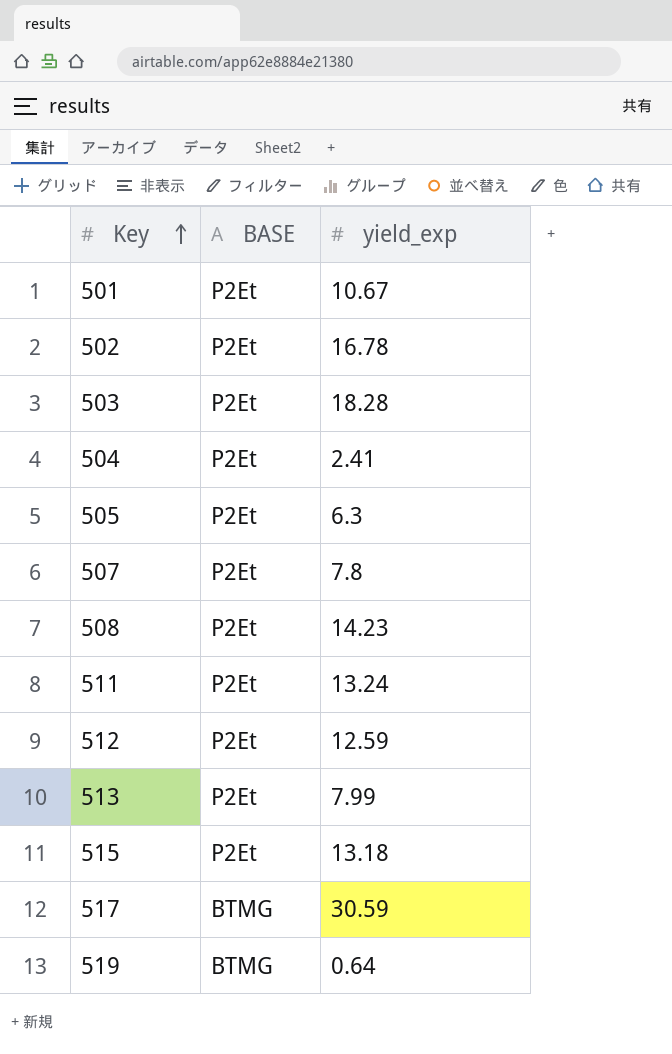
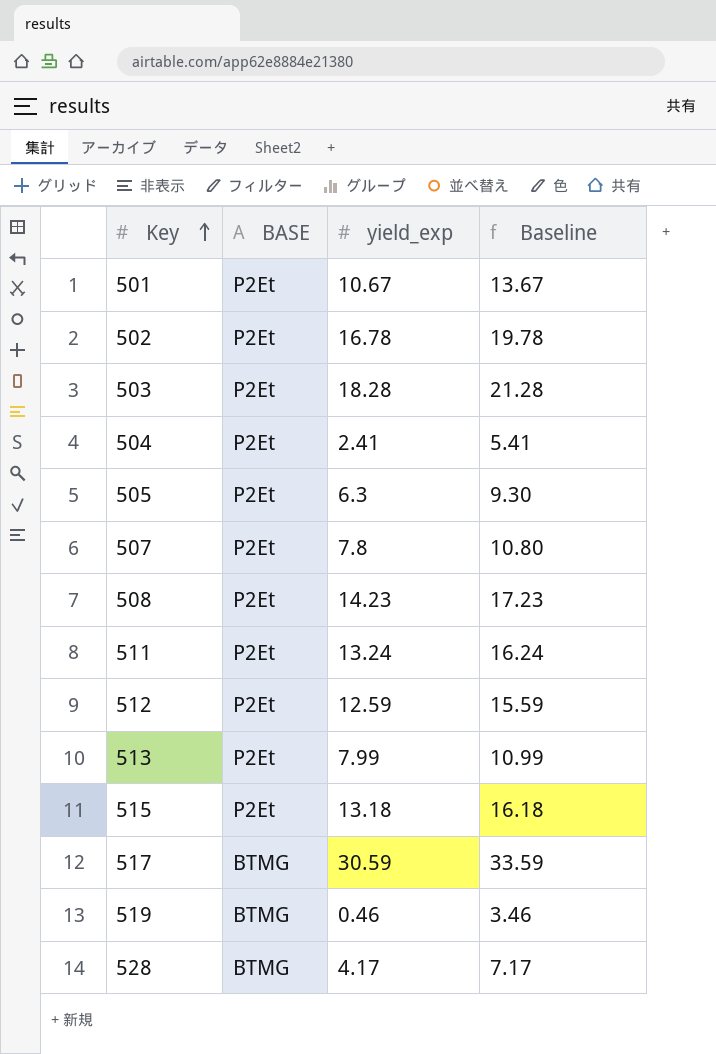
column Baseline | formula: none -> [yield_exp] + 3
519 | yield_exp: 0.64 -> 0.46
row 528: none -> BTMG | 4.17 | 7.17

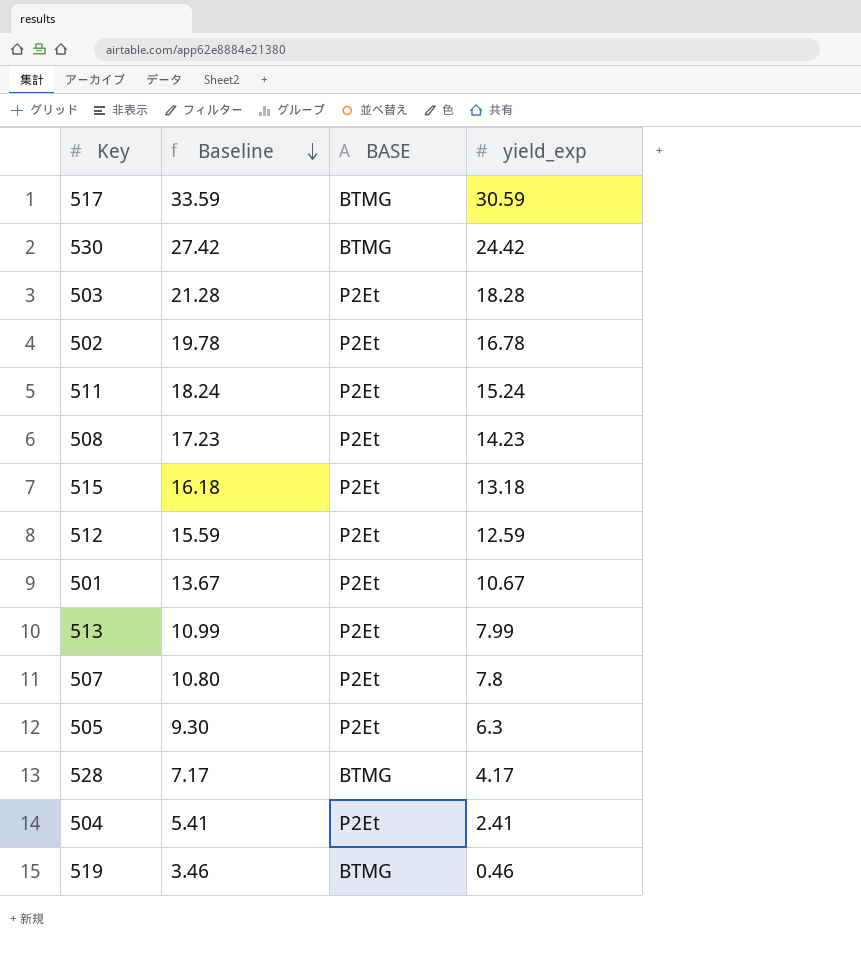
row order: Key ascending -> Baseline descending
column Baseline | position: 4 -> 2
row 530: none -> 27.42 | BTMG | 24.42
511 | Baseline: 16.24 -> 18.24
511 | yield_exp: 13.24 -> 15.24

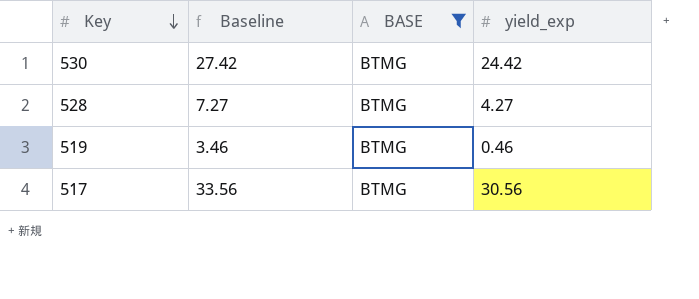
filter: none -> BASE = BTMG
row order: Baseline descending -> Key descending
528 | Baseline: 7.17 -> 7.27
528 | yield_exp: 4.17 -> 4.27
517 | Baseline: 33.59 -> 33.56
517 | yield_exp: 30.59 -> 30.56

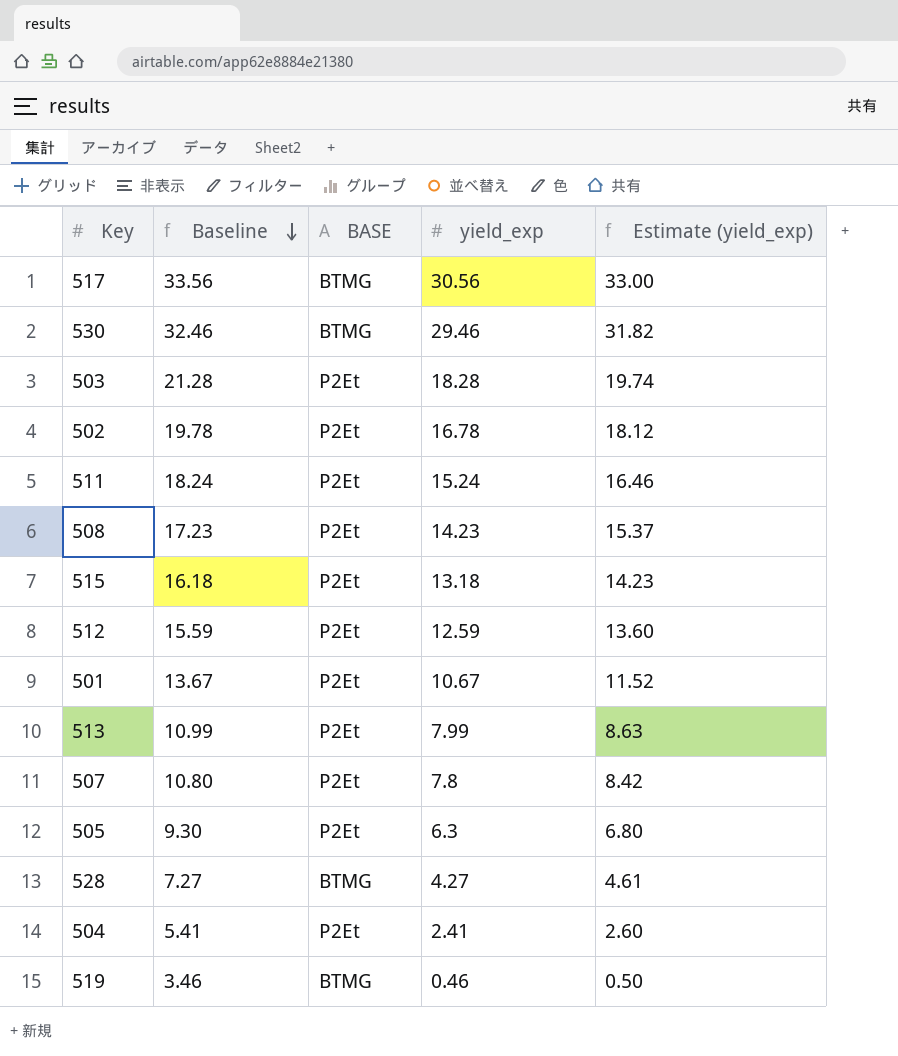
filter: BASE = BTMG -> none
row order: Key descending -> Baseline descending
column Estimate (yield_exp) | formula: none -> [yield_exp] * 1.08
530 | Baseline: 27.42 -> 32.46
530 | yield_exp: 24.42 -> 29.46

